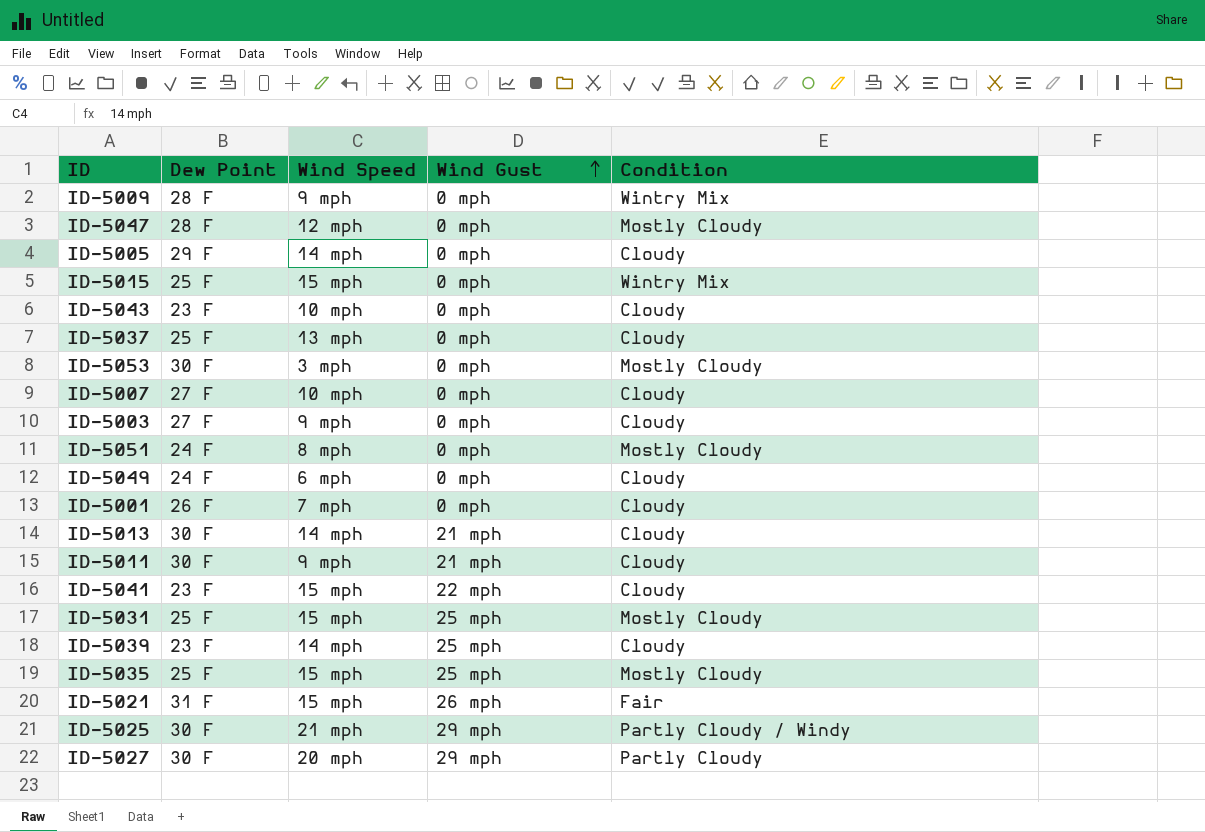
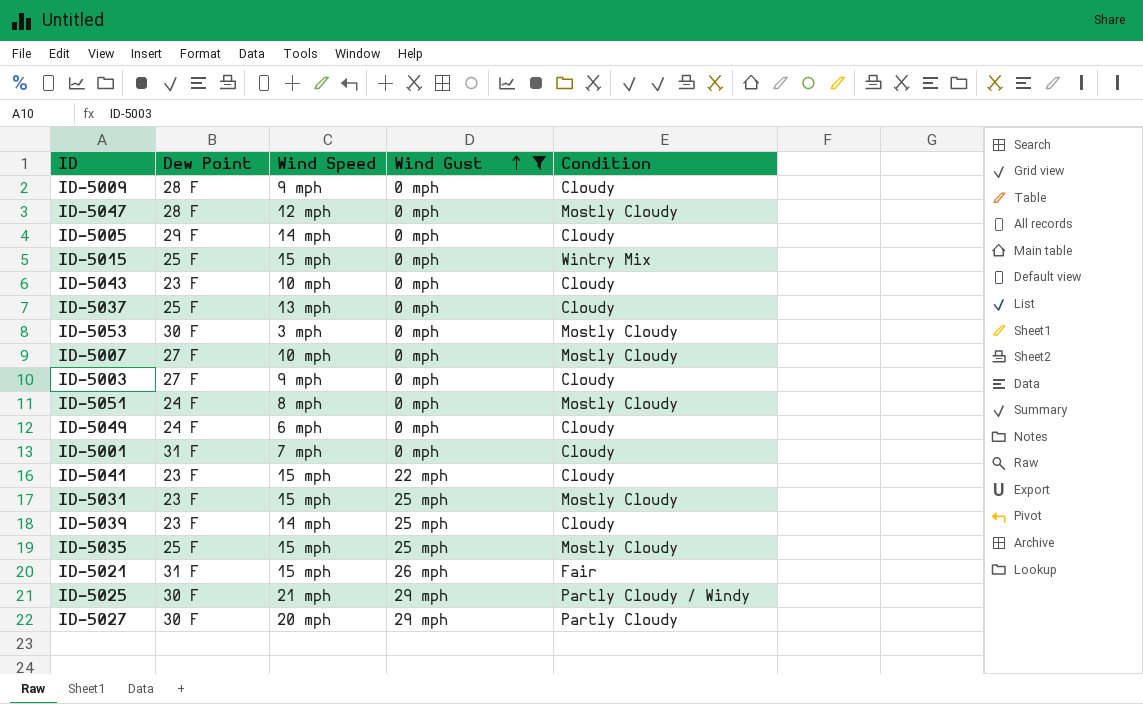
filter: none -> Wind Gust != 21 mph
ID-5009 | Condition: Wintry Mix -> Cloudy
ID-5007 | Condition: Cloudy -> Mostly Cloudy
ID-5001 | Dew Point: 26 F -> 31 F
ID-5031 | Dew Point: 25 F -> 23 F

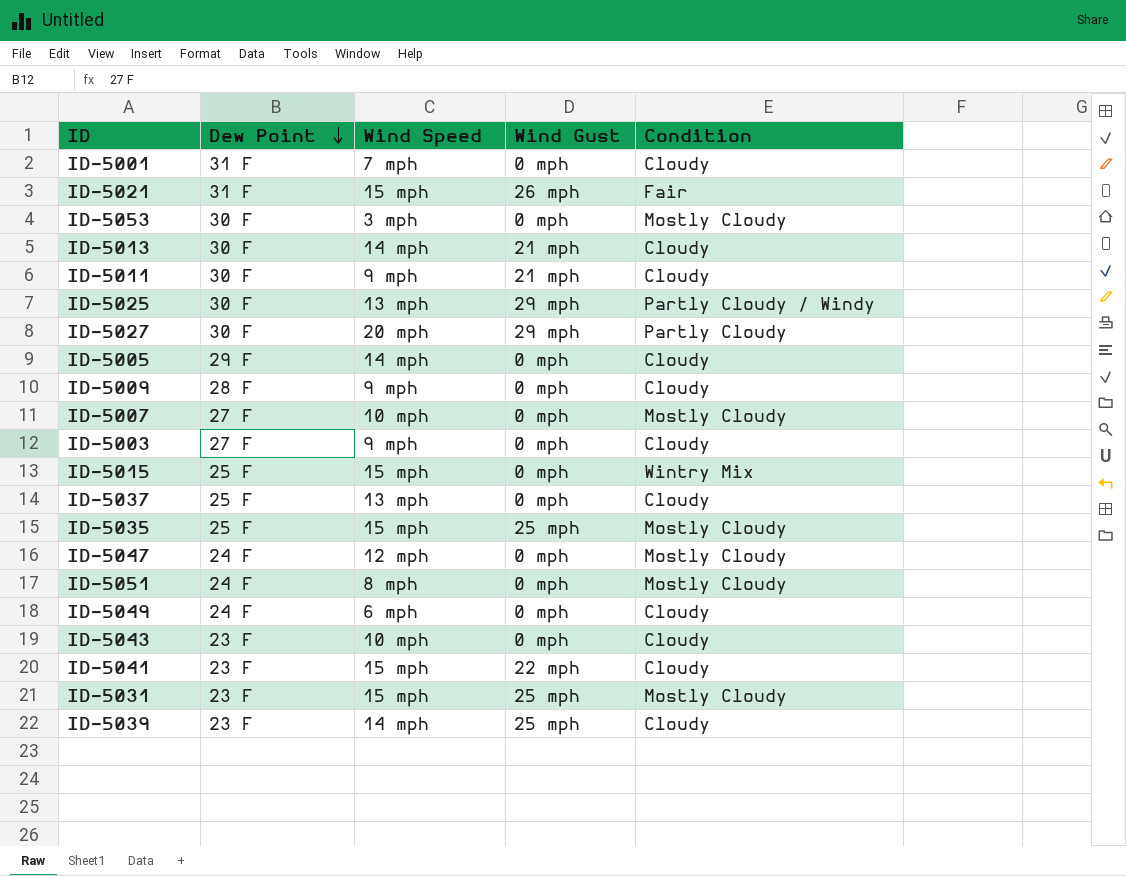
filter: Wind Gust != 21 mph -> none
row order: Wind Gust ascending -> Dew Point descending
ID-5025 | Wind Speed: 21 mph -> 13 mph
ID-5047 | Dew Point: 28 F -> 24 F

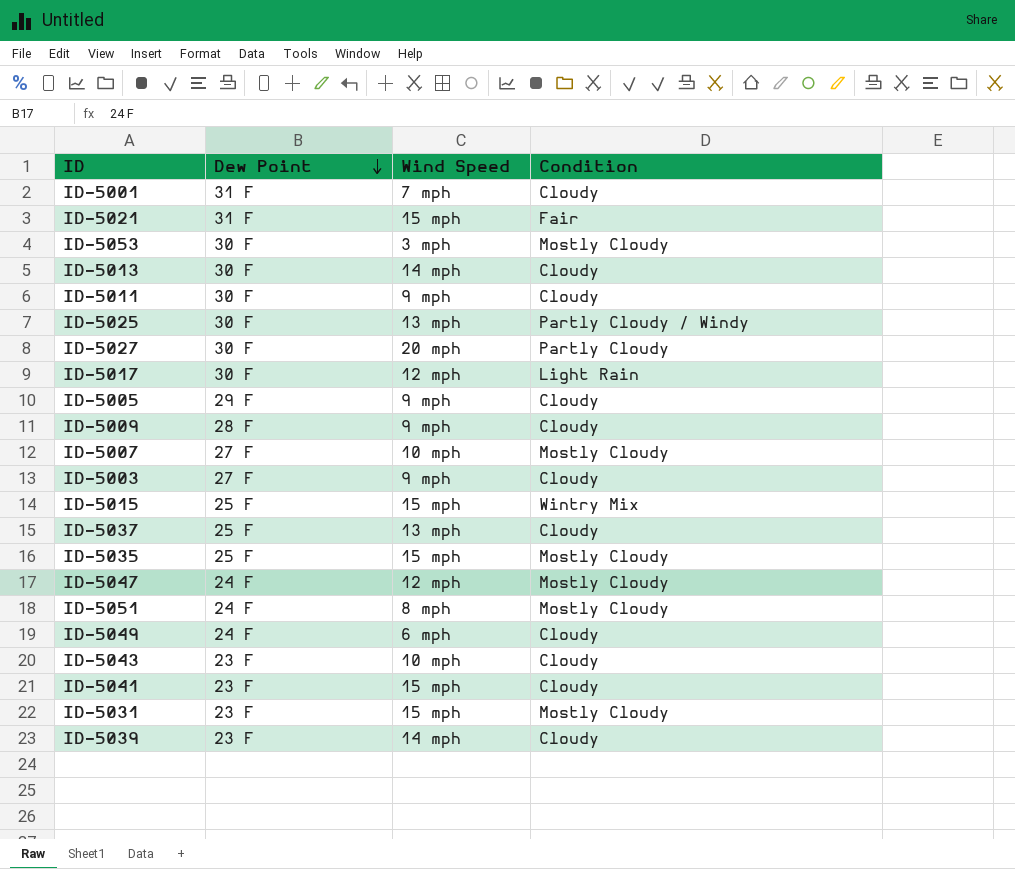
column Wind Gust | position: 4 -> none
row ID-5017: none -> 30 F | 12 mph | Light Rain
ID-5005 | Wind Speed: 14 mph -> 9 mph

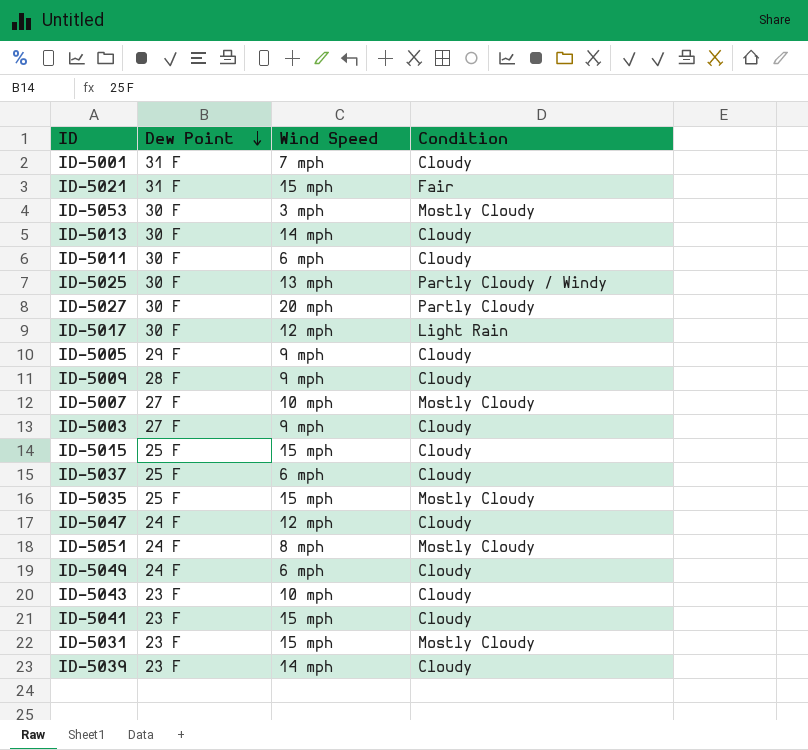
ID-5011 | Wind Speed: 9 mph -> 6 mph
ID-5015 | Condition: Wintry Mix -> Cloudy
ID-5037 | Wind Speed: 13 mph -> 6 mph
ID-5047 | Condition: Mostly Cloudy -> Cloudy

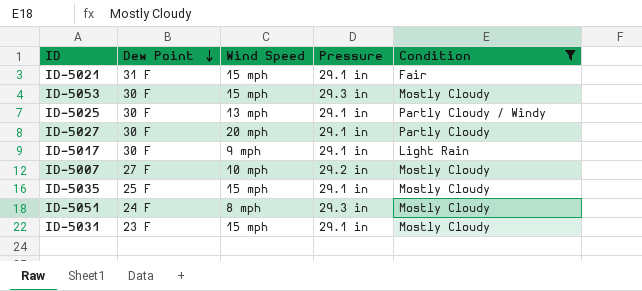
filter: none -> Condition != Cloudy
column Pressure | position: none -> 4
ID-5053 | Wind Speed: 3 mph -> 15 mph
ID-5017 | Wind Speed: 12 mph -> 9 mph

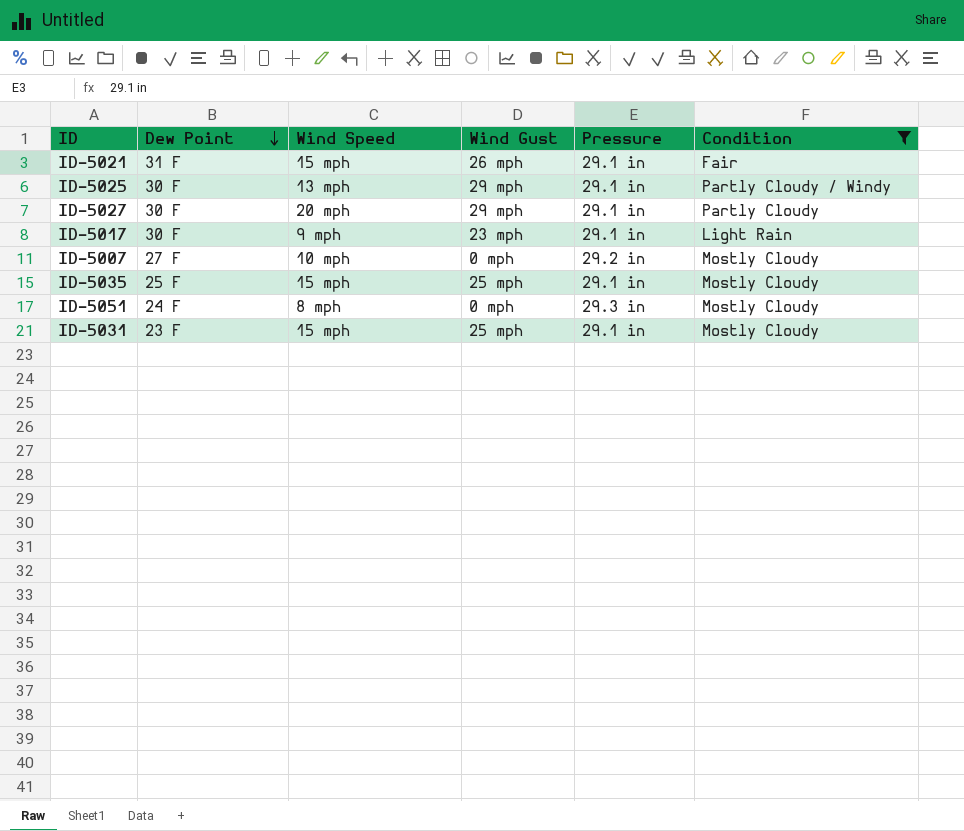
column Wind Gust | position: none -> 4
row ID-5053: 30 F | 15 mph | 29.3 in | Mostly Cloudy -> none

